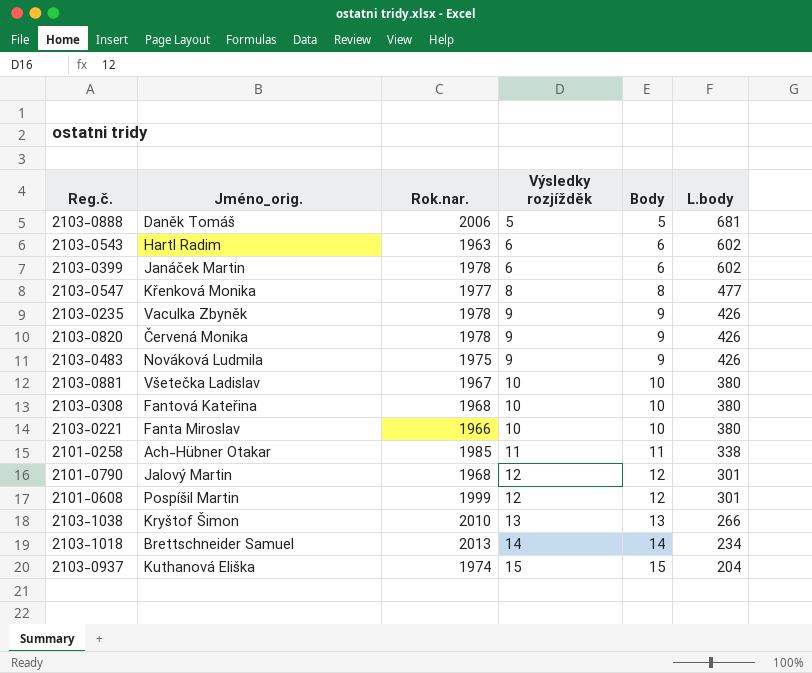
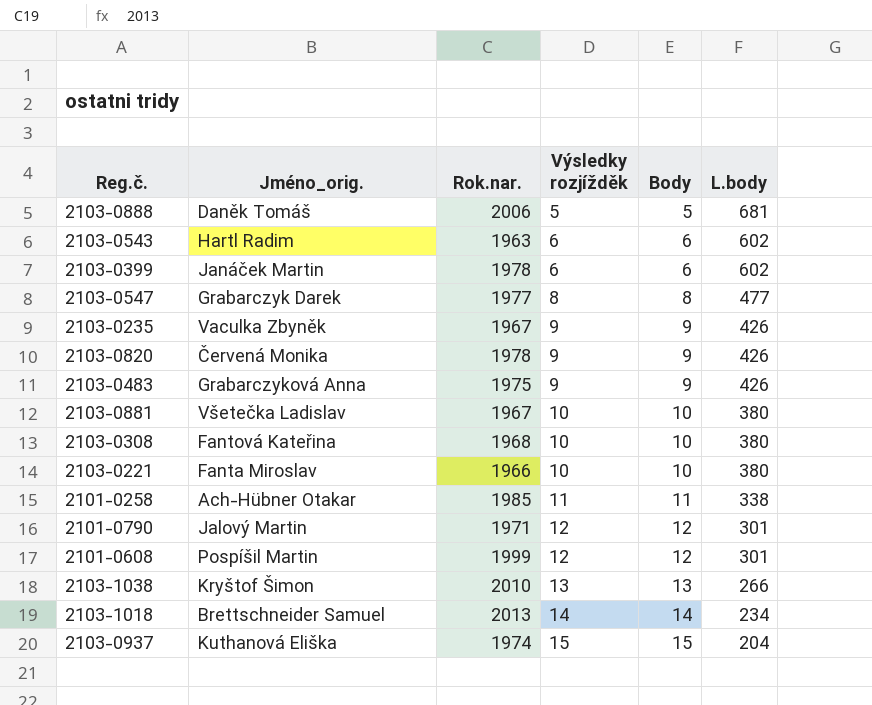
2103-0547 | Jméno_orig.: Křenková Monika -> Grabarczyk Darek
2103-0235 | Rok.nar.: 1978 -> 1967
2103-0483 | Jméno_orig.: Nováková Ludmila -> Grabarczyková Anna
2101-0790 | Rok.nar.: 1968 -> 1971

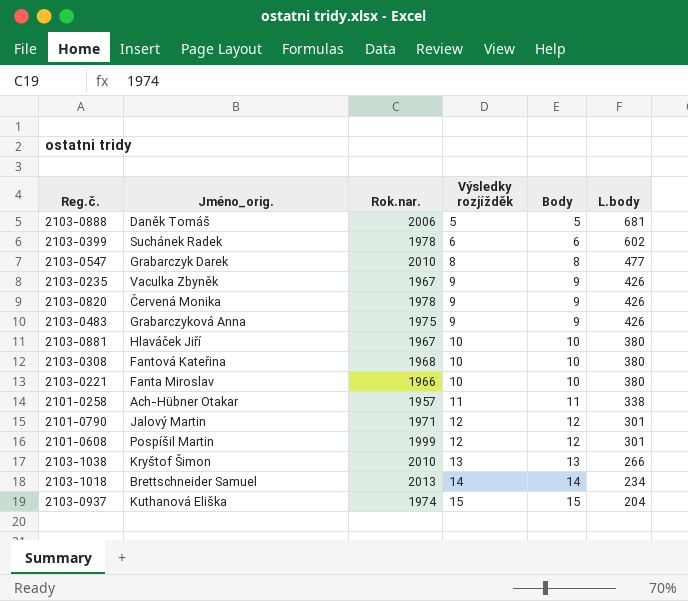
row 2103-0543: Hartl Radim | 1963 | 6 | 6 | 602 -> none
2103-0399 | Jméno_orig.: Janáček Martin -> Suchánek Radek
2103-0547 | Rok.nar.: 1977 -> 2010
2103-0881 | Jméno_orig.: Všetečka Ladislav -> Hlaváček Jiří
2101-0258 | Rok.nar.: 1985 -> 1957

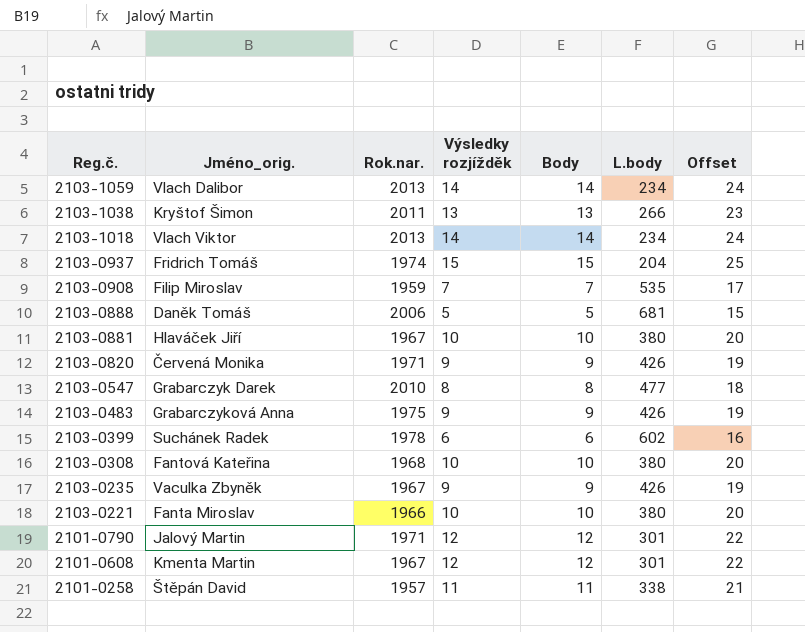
row order: Výsledky rozjížděk ascending -> Reg.č. descending
column Offset | formula: none -> [Body] + 10
row 2103-1059: none -> Vlach Dalibor | 2013 | 14 | 14 | 234 | 24
2103-1038 | Rok.nar.: 2010 -> 2011
2103-1018 | Jméno_orig.: Brettschneider Samuel -> Vlach Viktor
2103-0937 | Jméno_orig.: Kuthanová Eliška -> Fridrich Tomáš
row 2103-0908: none -> Filip Miroslav | 1959 | 7 | 7 | 535 | 17
2103-0820 | Rok.nar.: 1978 -> 1971
2101-0608 | Jméno_orig.: Pospíšil Martin -> Kmenta Martin
2101-0608 | Rok.nar.: 1999 -> 1967
2101-0258 | Jméno_orig.: Ach-Hübner Otakar -> Štěpán David

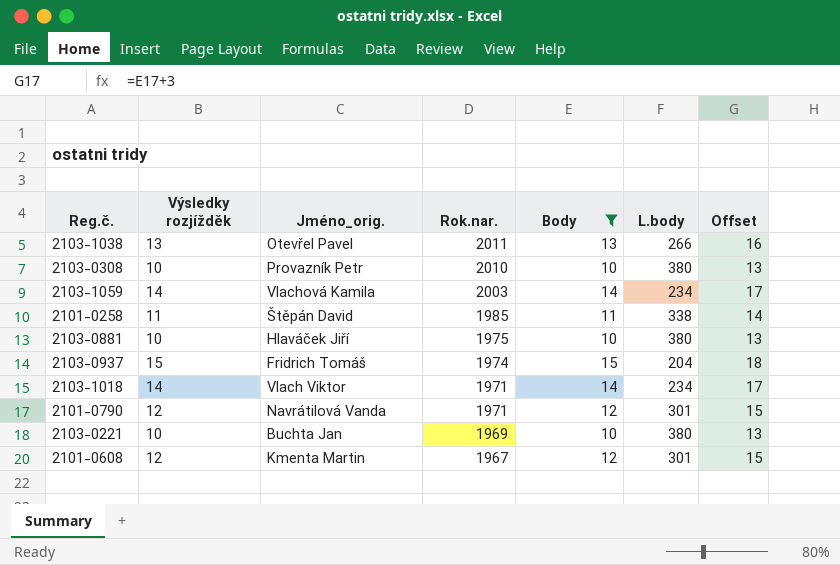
filter: none -> Body >= 10
row order: Reg.č. descending -> Rok.nar. descending
column Výsledky rozjížděk | position: 4 -> 2
column Offset | formula: [Body] + 10 -> [Body] + 3
2103-1038 | Jméno_orig.: Kryštof Šimon -> Otevřel Pavel
2103-0308 | Jméno_orig.: Fantová Kateřina -> Provazník Petr
2103-0308 | Rok.nar.: 1968 -> 2010
2103-1059 | Jméno_orig.: Vlach Dalibor -> Vlachová Kamila
2103-1059 | Rok.nar.: 2013 -> 2003
2101-0258 | Rok.nar.: 1957 -> 1985
2103-0881 | Rok.nar.: 1967 -> 1975
2103-1018 | Rok.nar.: 2013 -> 1971
2101-0790 | Jméno_orig.: Jalový Martin -> Navrátilová Vanda
2103-0221 | Jméno_orig.: Fanta Miroslav -> Buchta Jan
2103-0221 | Rok.nar.: 1966 -> 1969

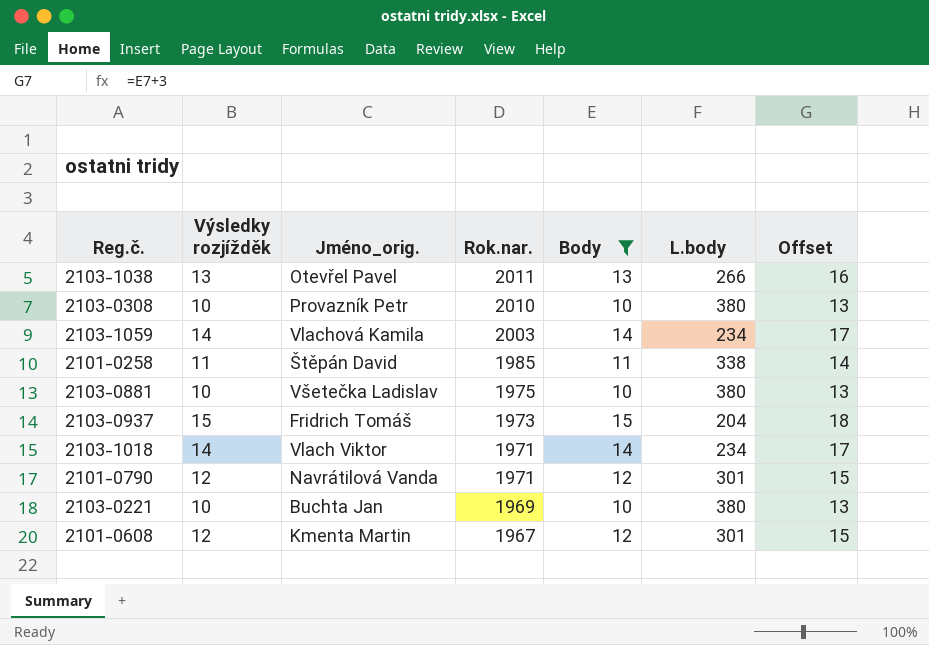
2103-0881 | Jméno_orig.: Hlaváček Jiří -> Všetečka Ladislav
2103-0937 | Rok.nar.: 1974 -> 1973

